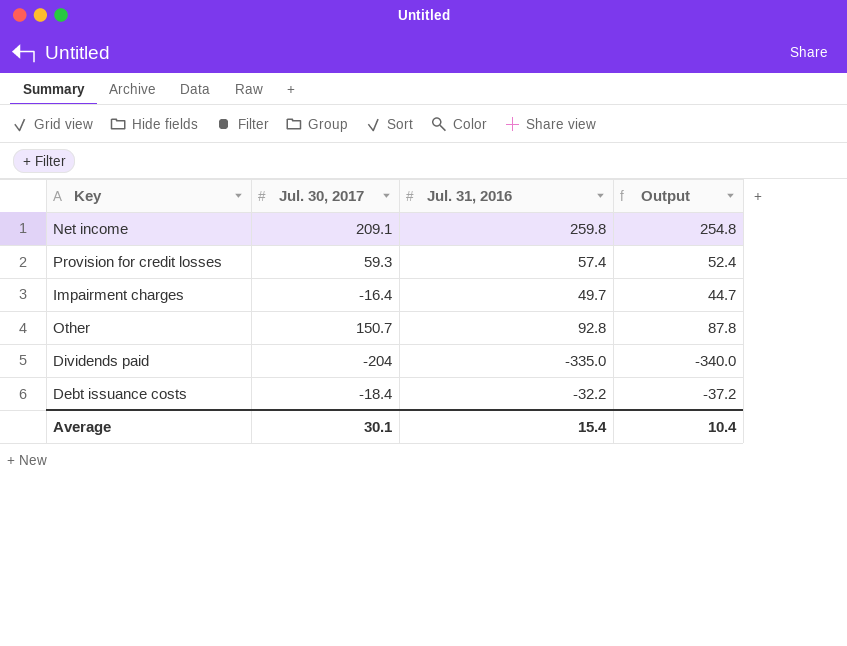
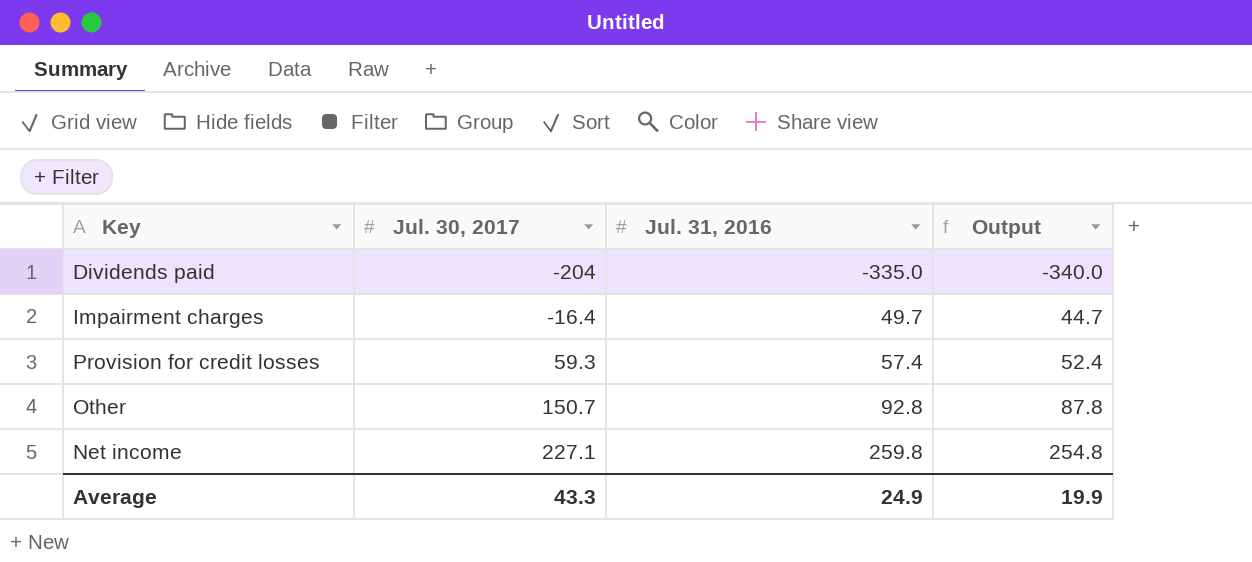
row order: none -> Jul. 30, 2017 ascending
row Debt issuance costs: -18.4 | -32.2 | -37.2 -> none
Net income | Jul. 30, 2017: 209.1 -> 227.1
Average | Jul. 30, 2017: 30.1 -> 43.3
Average | Jul. 31, 2016: 15.4 -> 24.9
Average | Output: 10.4 -> 19.9

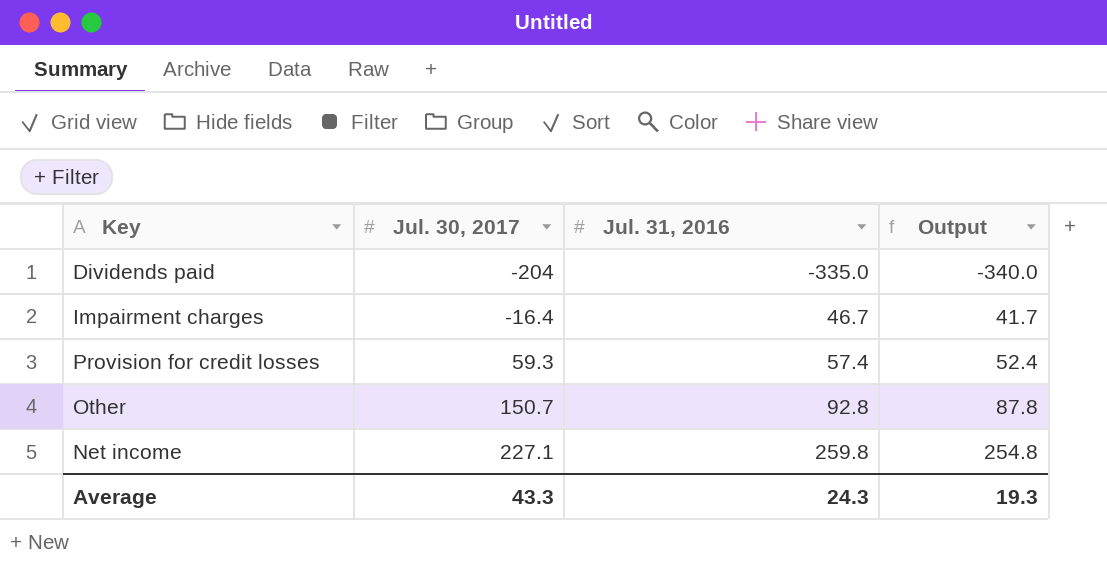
Impairment charges | Jul. 31, 2016: 49.7 -> 46.7
Impairment charges | Output: 44.7 -> 41.7
Average | Jul. 31, 2016: 24.9 -> 24.3
Average | Output: 19.9 -> 19.3

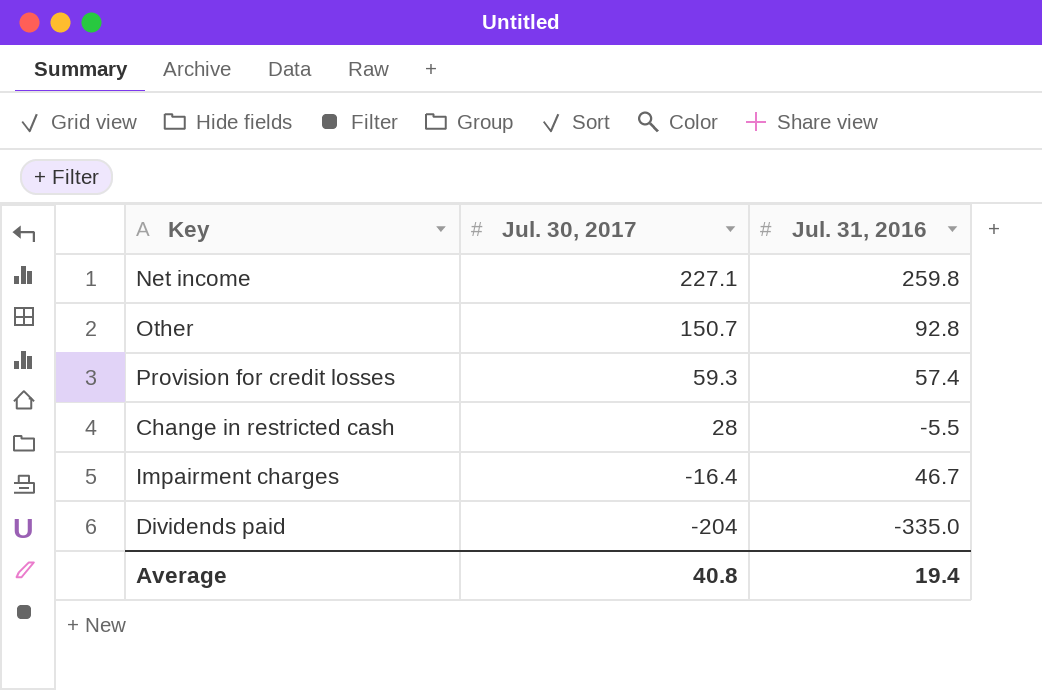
row order: Jul. 30, 2017 ascending -> Jul. 30, 2017 descending
column Output | formula: [Jul. 31, 2016] - 5 -> none
row Change in restricted cash: none -> 28 | -5.5
Average | Jul. 30, 2017: 43.3 -> 40.8
Average | Jul. 31, 2016: 24.3 -> 19.4

